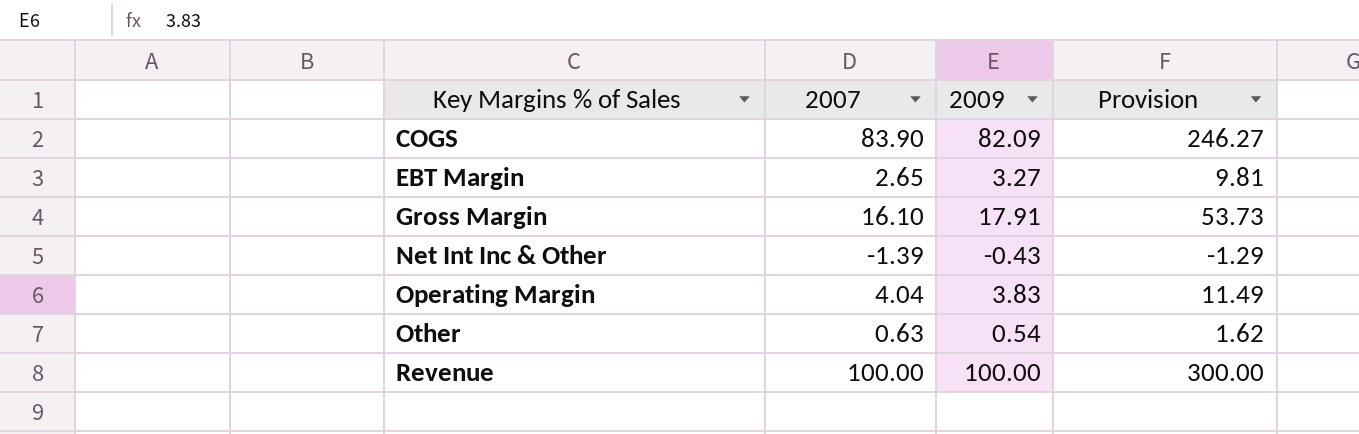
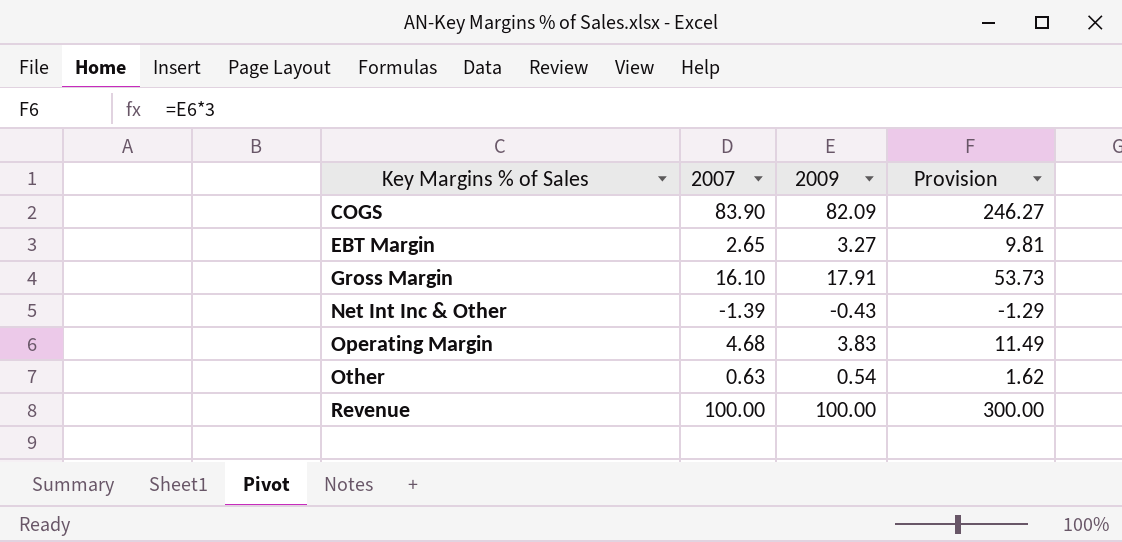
Operating Margin | 2007: 4.04 -> 4.68

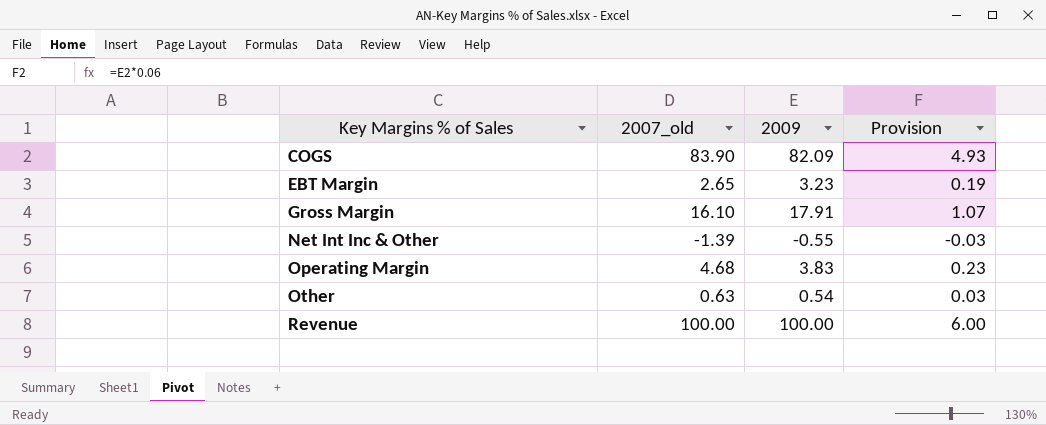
column name: 2007 -> 2007_old
column Provision | formula: [2009] * 3 -> [2009] * 0.06
EBT Margin | 2009: 3.27 -> 3.23
Net Int Inc & Other | 2009: -0.43 -> -0.55

